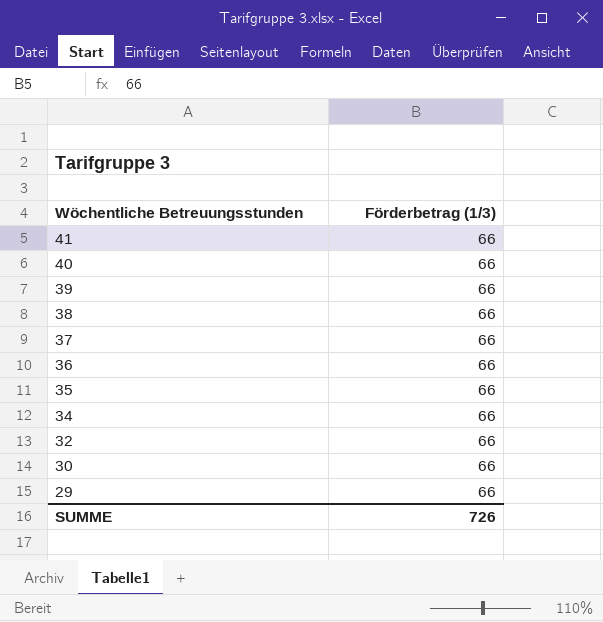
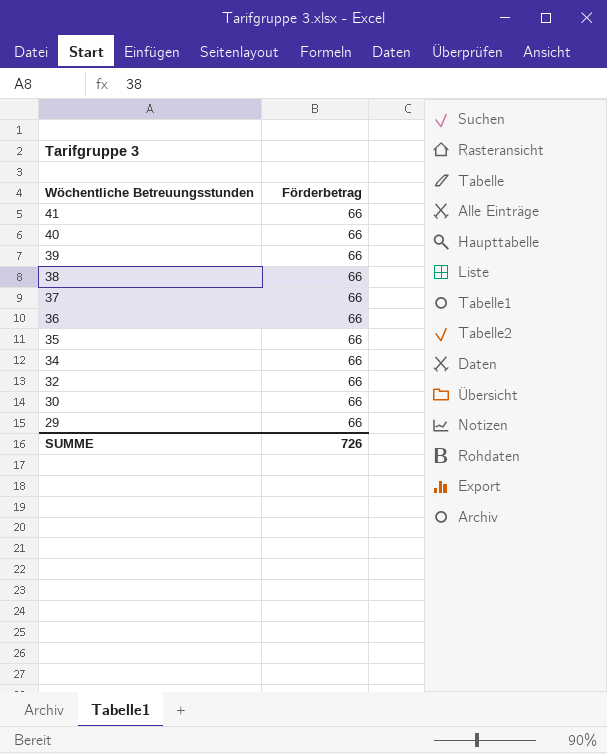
column name: Förderbetrag (1/3) -> Förderbetrag

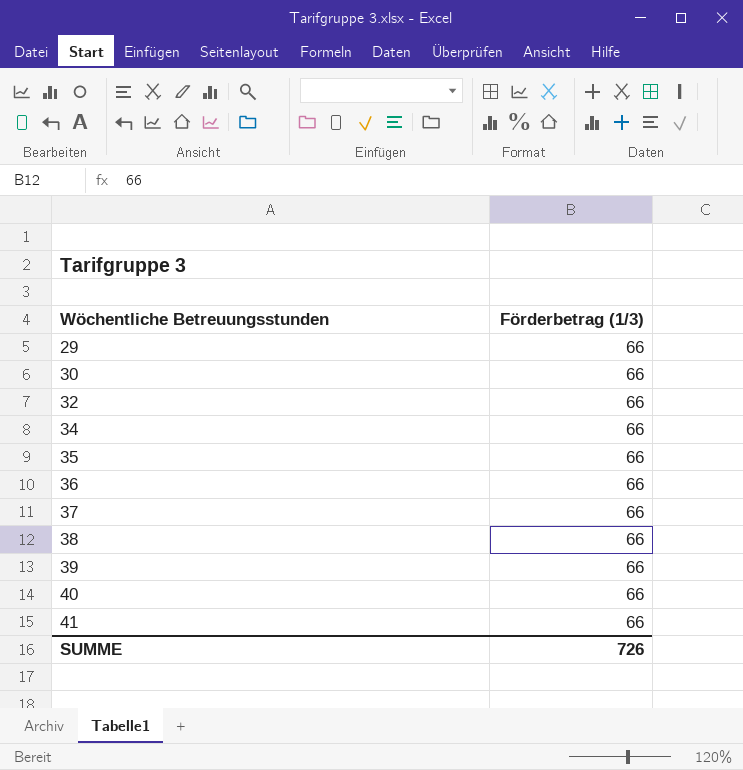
row order: Wöchentliche Betreuungsstunden descending -> Wöchentliche Betreuungsstunden ascending
column name: Förderbetrag -> Förderbetrag (1/3)

